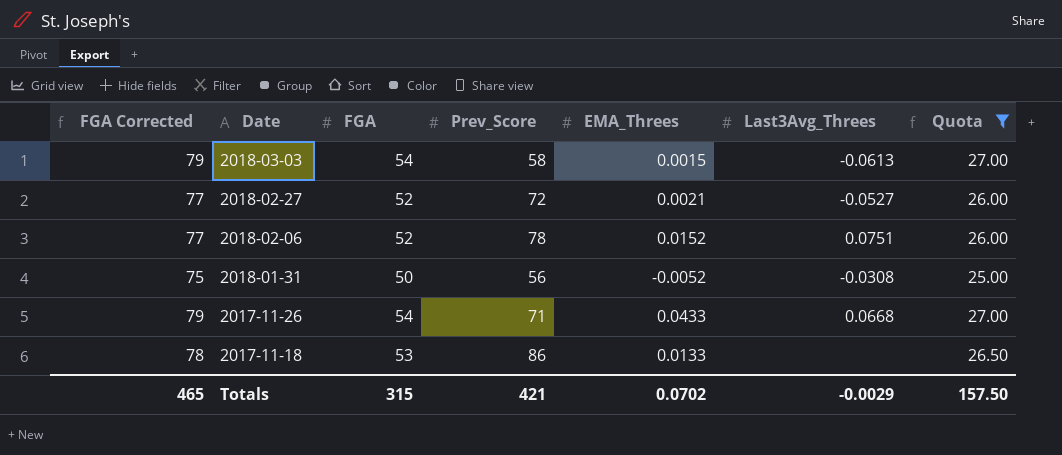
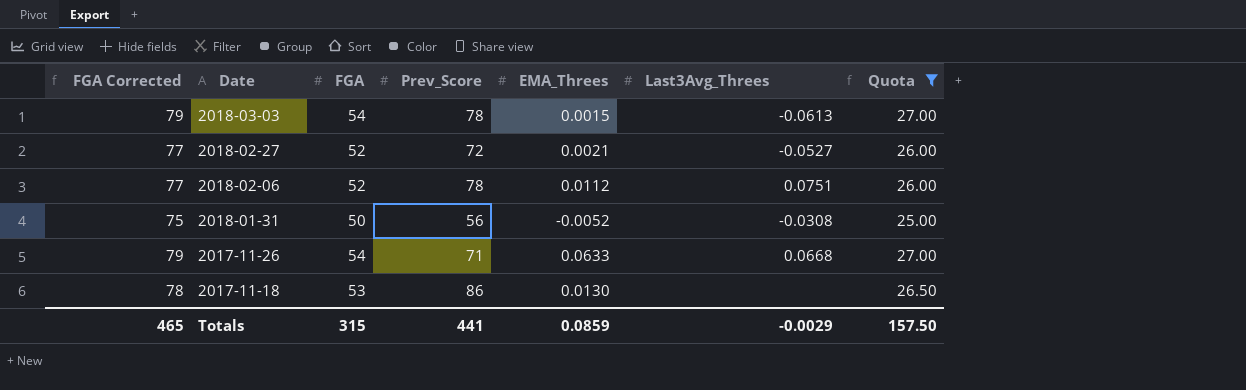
2018-03-03 | Prev_Score: 58 -> 78
2018-02-06 | EMA_Threes: 0.0152 -> 0.0112
2017-11-26 | EMA_Threes: 0.0433 -> 0.0633
2017-11-18 | EMA_Threes: 0.0133 -> 0.0130
Totals | Prev_Score: 421 -> 441
Totals | EMA_Threes: 0.0702 -> 0.0859

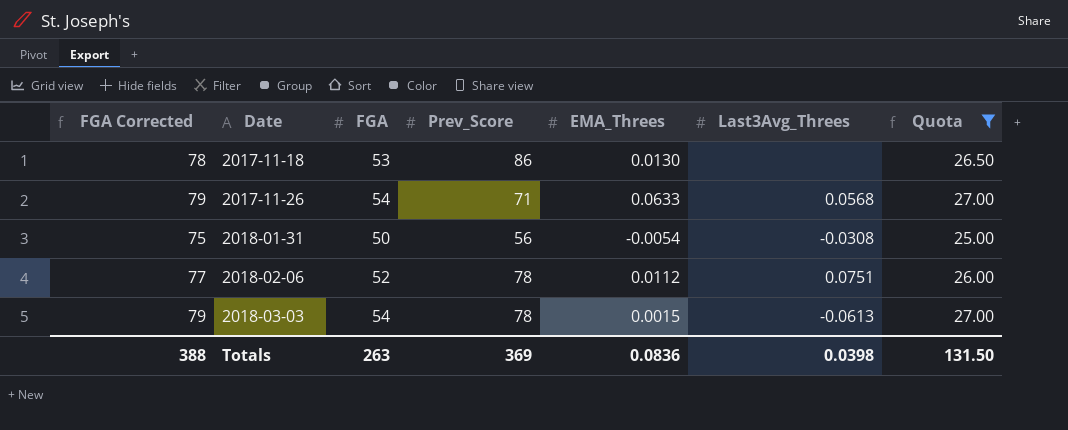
row order: Date descending -> Date ascending
row 2018-02-27: 77 | 52 | 72 | 0.0021 | -0.0527 | 26.00 -> none
2017-11-26 | Last3Avg_Threes: 0.0668 -> 0.0568
2018-01-31 | EMA_Threes: -0.0052 -> -0.0054
Totals | FGA Corrected: 465 -> 388
Totals | FGA: 315 -> 263
Totals | Prev_Score: 441 -> 369
Totals | EMA_Threes: 0.0859 -> 0.0836
Totals | Last3Avg_Threes: -0.0029 -> 0.0398
Totals | Quota: 157.50 -> 131.50

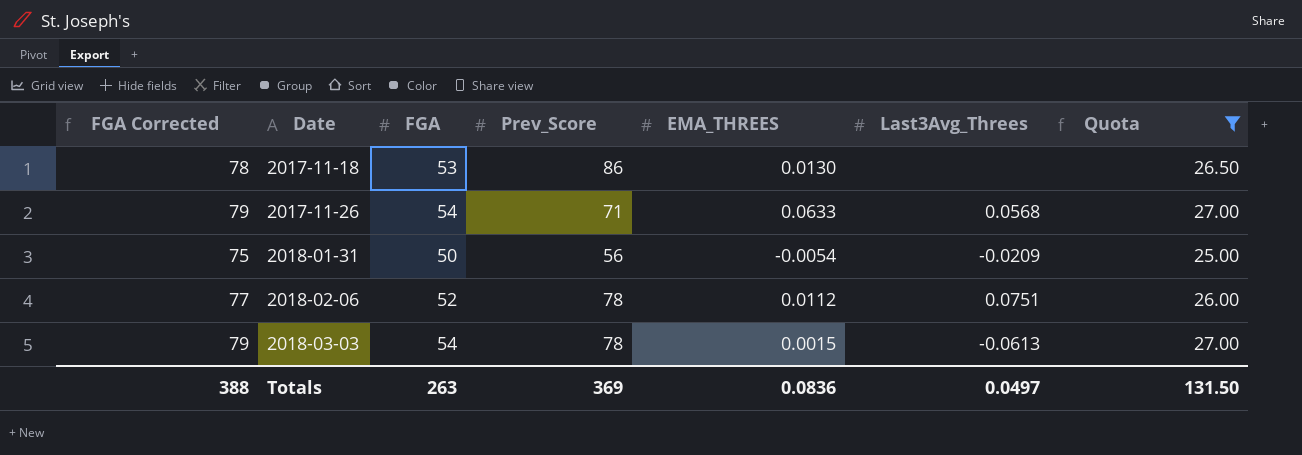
column name: EMA_Threes -> EMA_THREES
2018-01-31 | Last3Avg_Threes: -0.0308 -> -0.0209
Totals | Last3Avg_Threes: 0.0398 -> 0.0497

